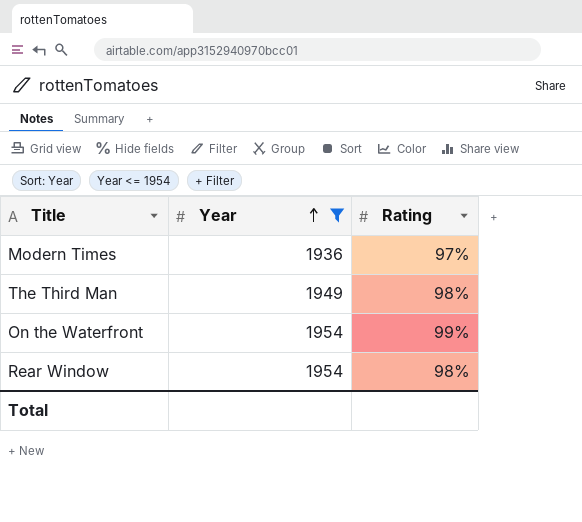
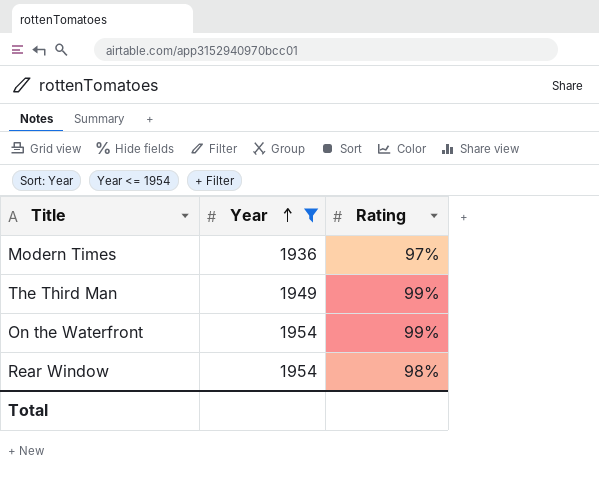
The Third Man | Rating: 98% -> 99%

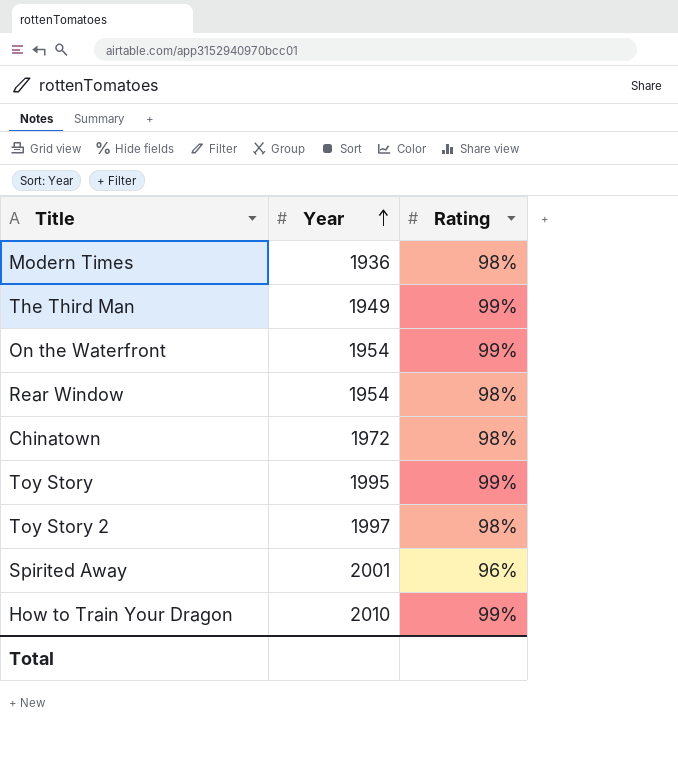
filter: Year <= 1954 -> none
Modern Times | Rating: 97% -> 98%

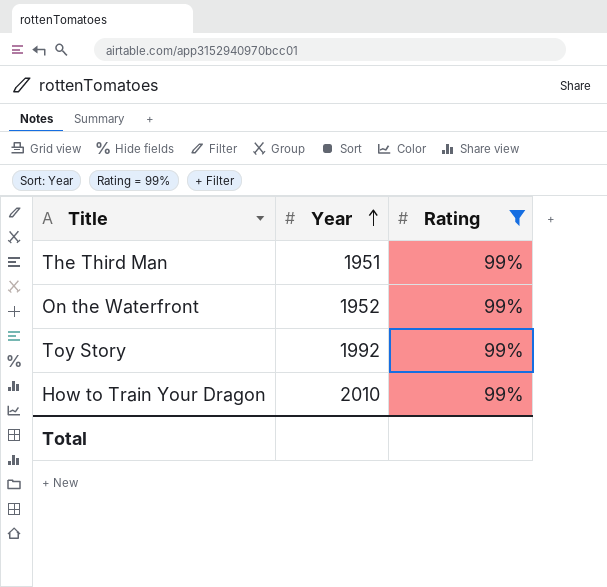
filter: none -> Rating = 99%
The Third Man | Year: 1949 -> 1951
On the Waterfront | Year: 1954 -> 1952
Toy Story | Year: 1995 -> 1992

